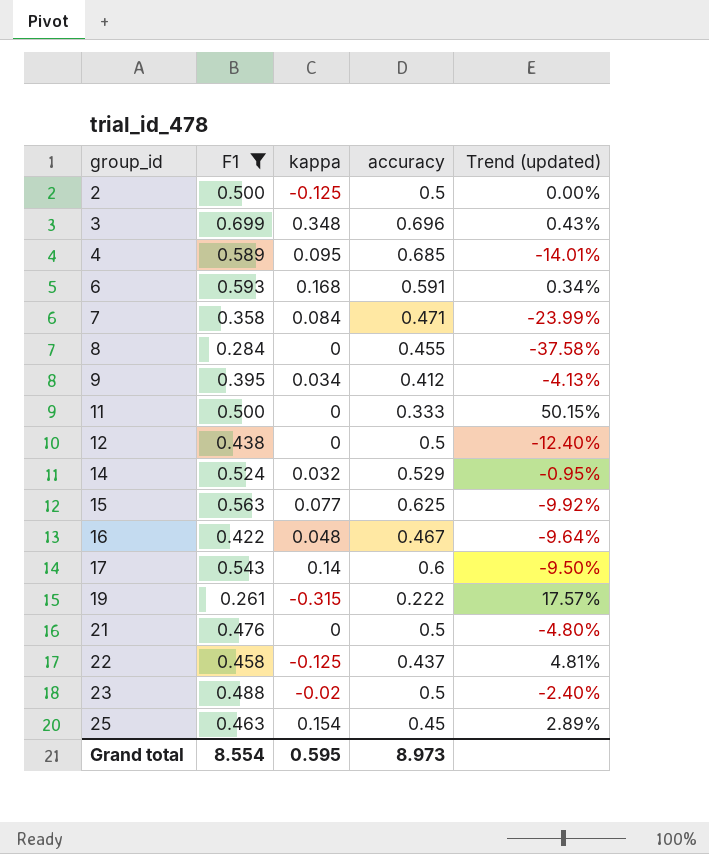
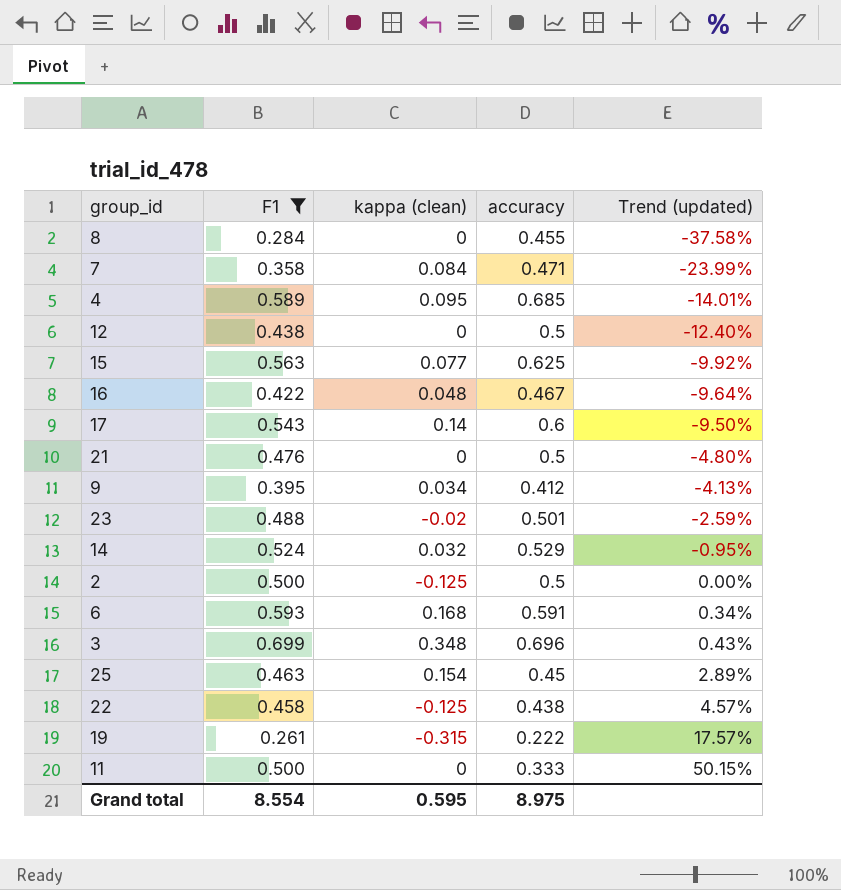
row order: group_id ascending -> Trend (updated) ascending
column name: kappa -> kappa (clean)
23 | accuracy: 0.5 -> 0.501
23 | Trend (updated): -2.40% -> -2.59%
22 | accuracy: 0.437 -> 0.438
22 | Trend (updated): 4.81% -> 4.57%
Grand total | accuracy: 8.973 -> 8.975

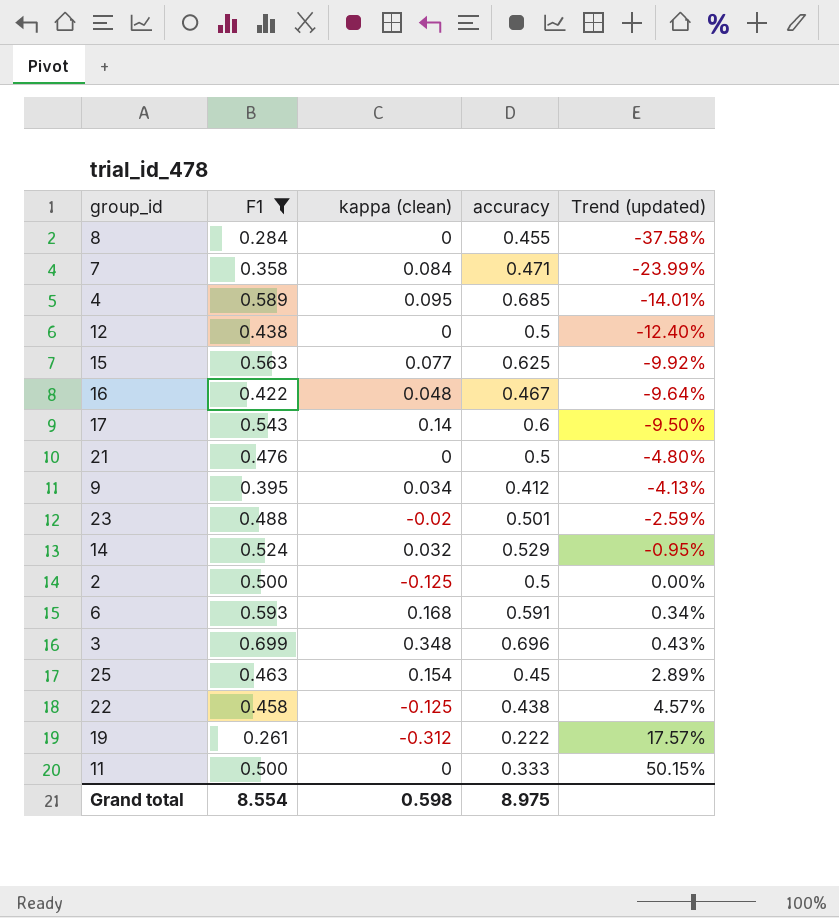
19 | kappa (clean): -0.315 -> -0.312
Grand total | kappa (clean): 0.595 -> 0.598

